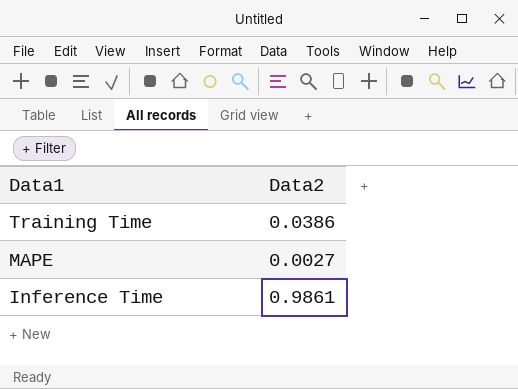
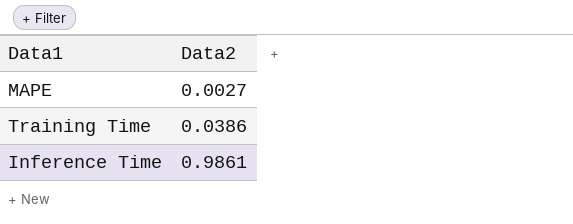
row order: Data1 descending -> Data2 ascending

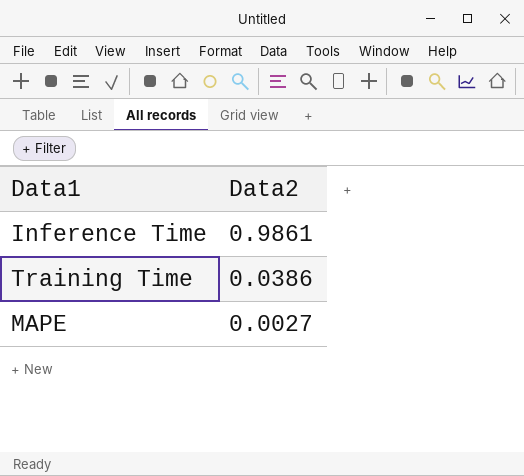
row order: Data2 ascending -> Data2 descending

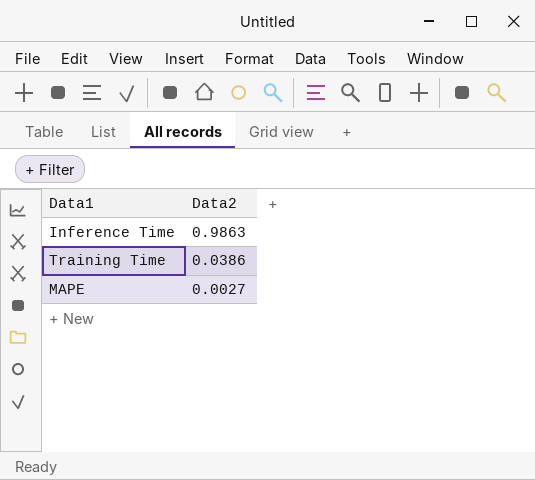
Inference Time | Data2: 0.9861 -> 0.9863

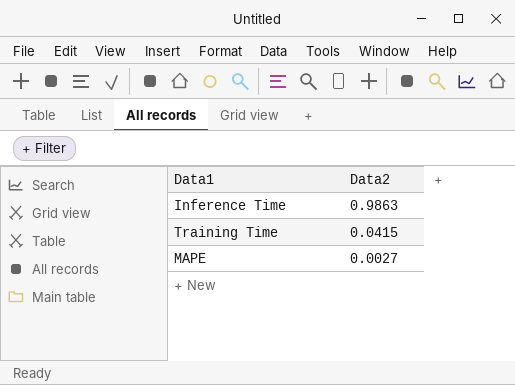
Training Time | Data2: 0.0386 -> 0.0415

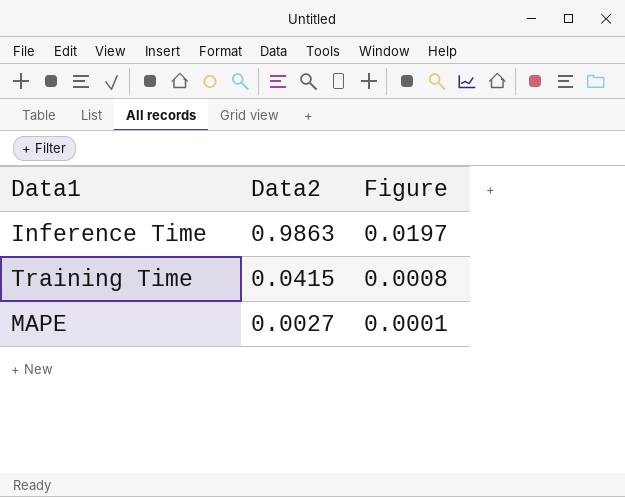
column Figure | formula: none -> [Data2] * 0.02

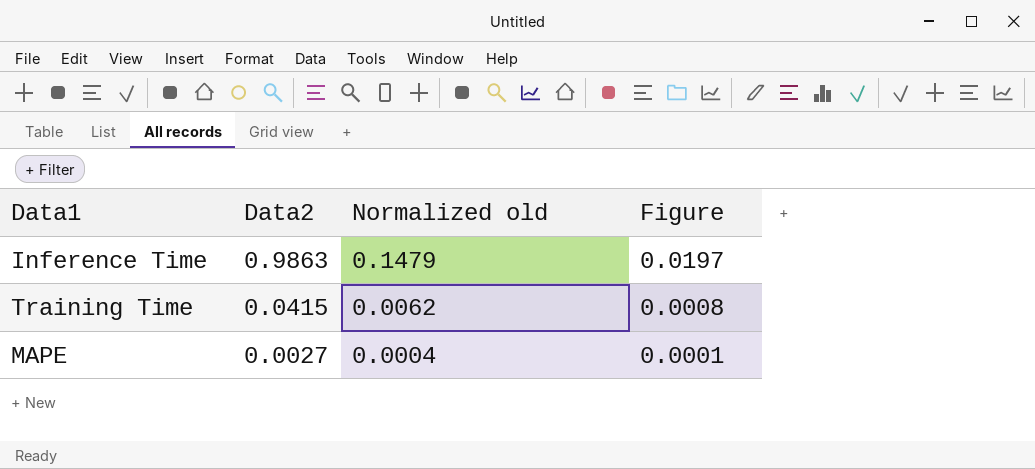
column Normalized old | formula: none -> [Data2] * 0.15

